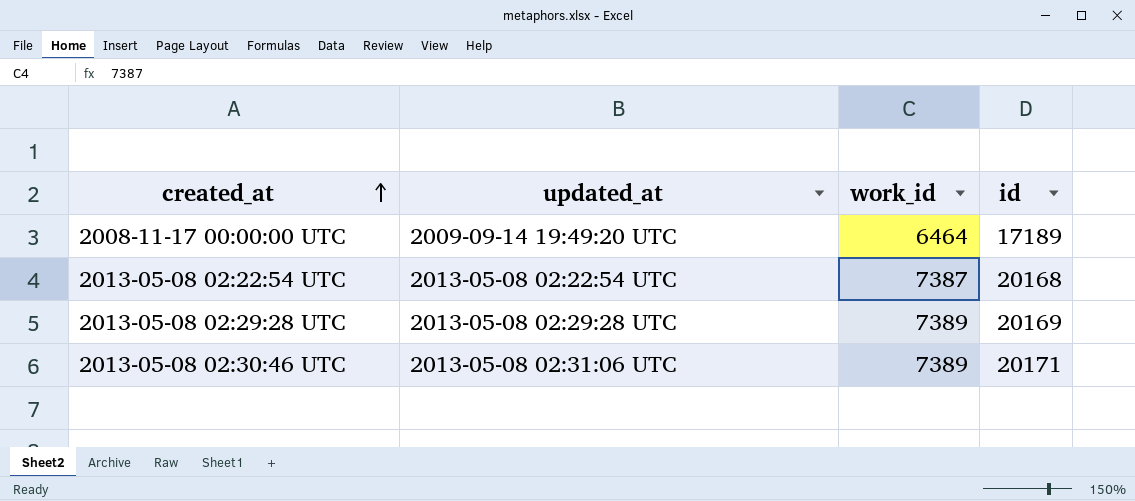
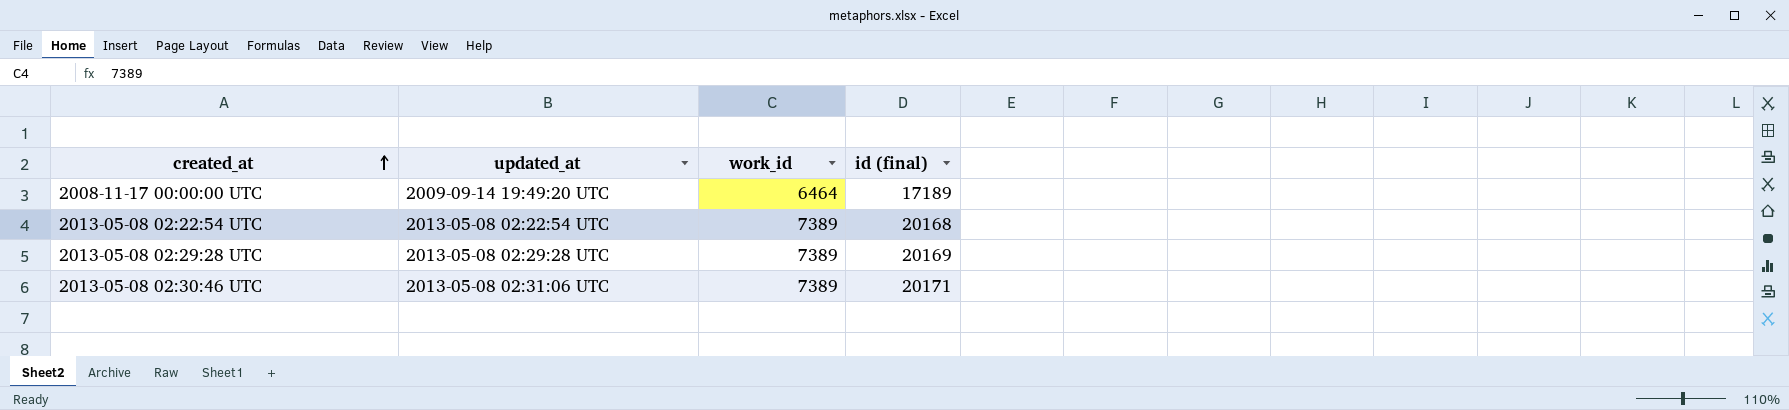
column name: id -> id (final)
2013-05-08 02:22:54 UTC | work_id: 7387 -> 7389

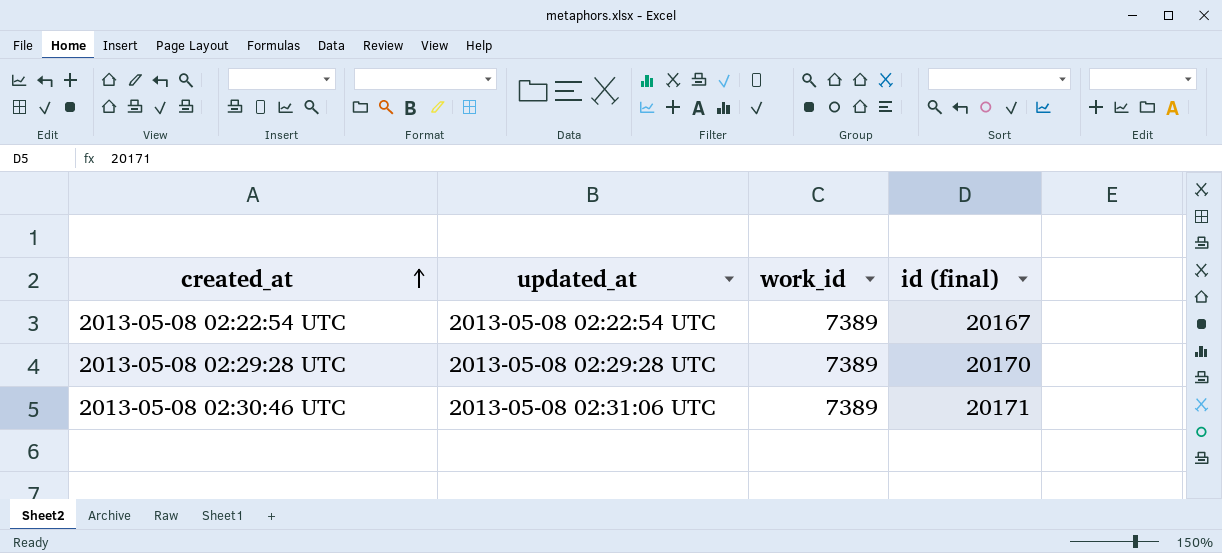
row 2008-11-17 00:00:00 UTC: 2009-09-14 19:49:20 UTC | 6464 | 17189 -> none
2013-05-08 02:22:54 UTC | id (final): 20168 -> 20167
2013-05-08 02:29:28 UTC | id (final): 20169 -> 20170

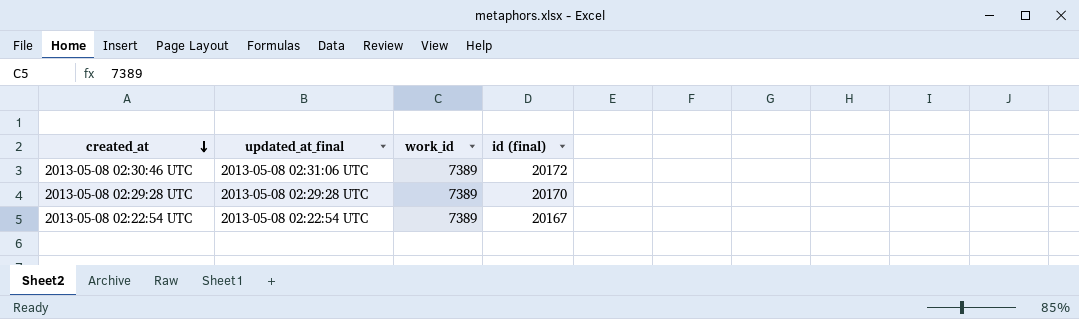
row order: created_at ascending -> created_at descending
column name: updated_at -> updated_at_final
2013-05-08 02:30:46 UTC | id (final): 20171 -> 20172

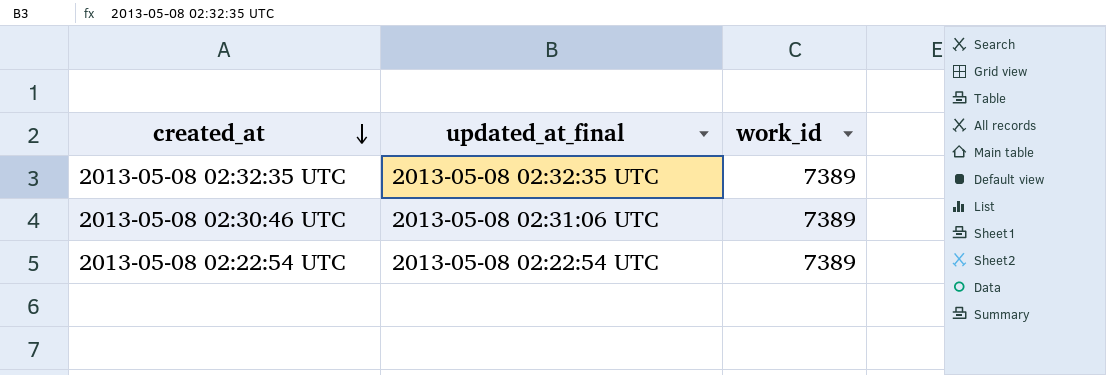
column id (final) | position: 4 -> none
row 2013-05-08 02:29:28 UTC: 2013-05-08 02:29:28 UTC | 7389 | 20170 -> none
row 2013-05-08 02:32:35 UTC: none -> 2013-05-08 02:32:35 UTC | 7389

